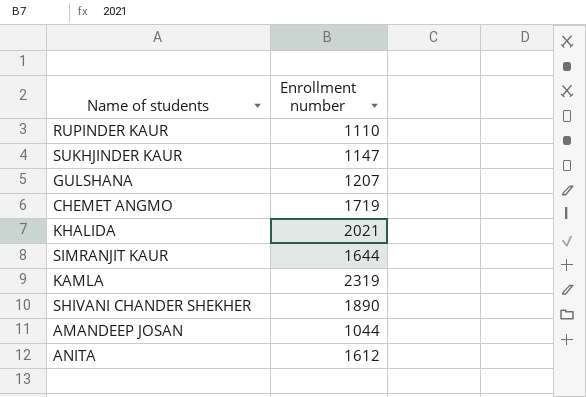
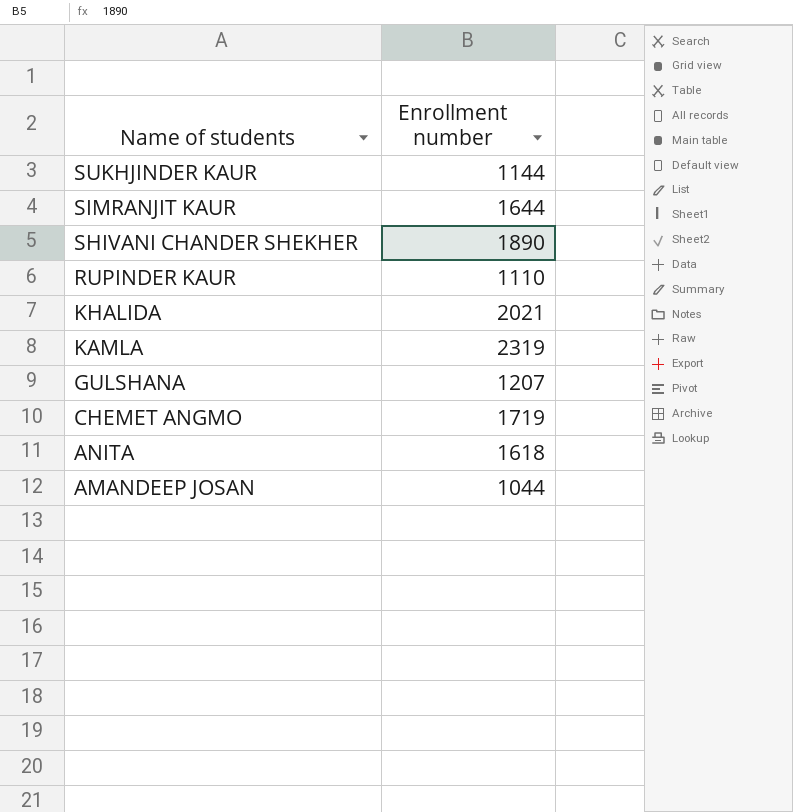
row order: none -> Name of students descending
SUKHJINDER KAUR | Enrollment number: 1147 -> 1144
ANITA | Enrollment number: 1612 -> 1618

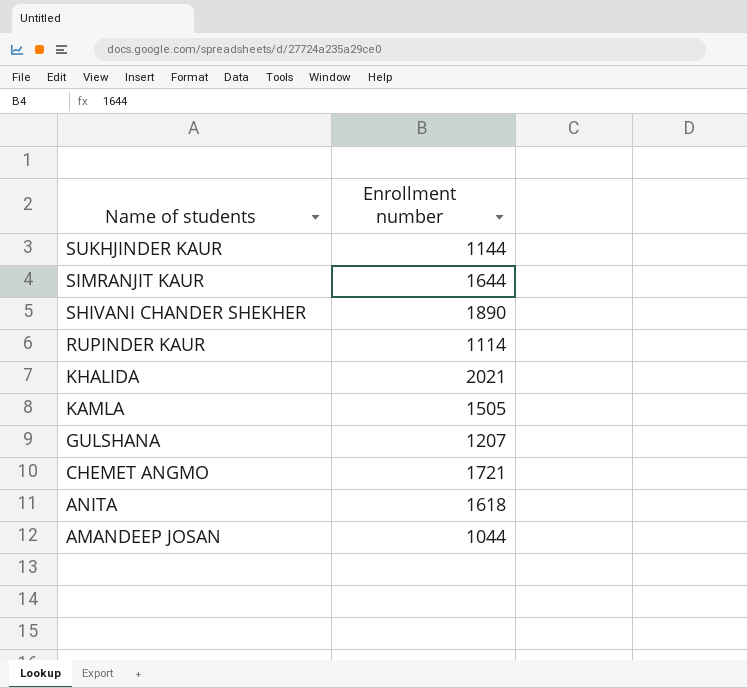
RUPINDER KAUR | Enrollment number: 1110 -> 1114
KAMLA | Enrollment number: 2319 -> 1505
CHEMET ANGMO | Enrollment number: 1719 -> 1721

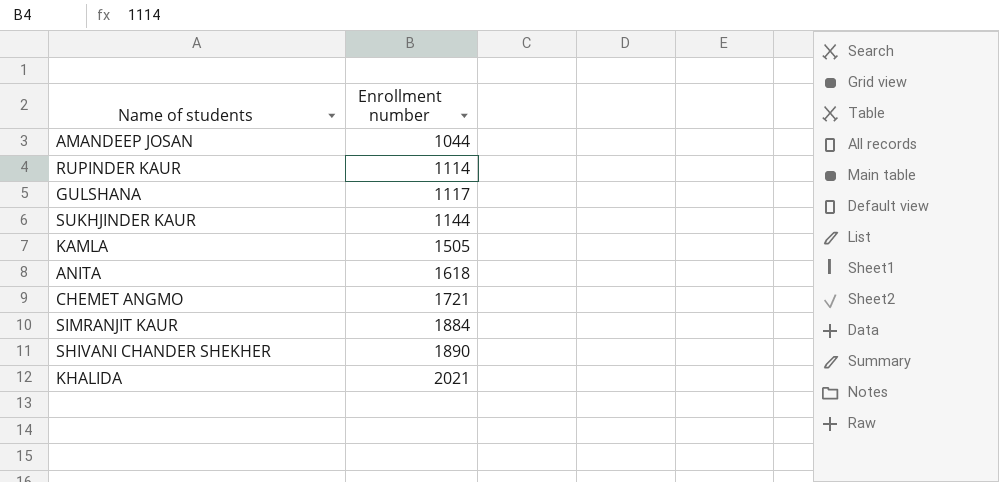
row order: Name of students descending -> Enrollment number ascending
GULSHANA | Enrollment number: 1207 -> 1117
SIMRANJIT KAUR | Enrollment number: 1644 -> 1884

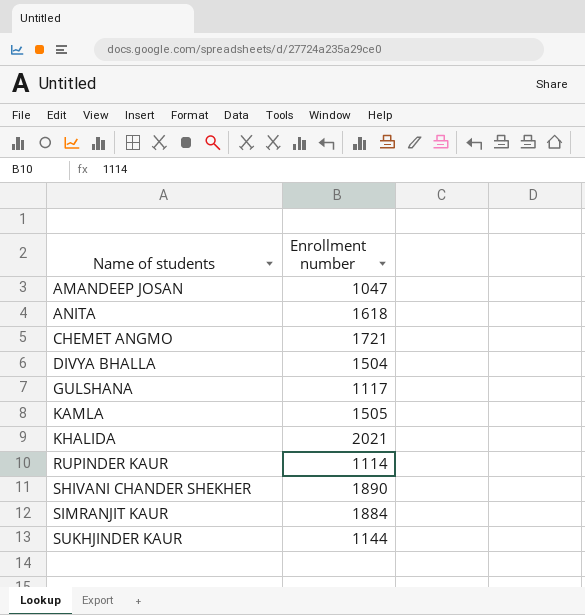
row order: Enrollment number ascending -> Name of students ascending
AMANDEEP JOSAN | Enrollment number: 1044 -> 1047
row DIVYA BHALLA: none -> 1504

